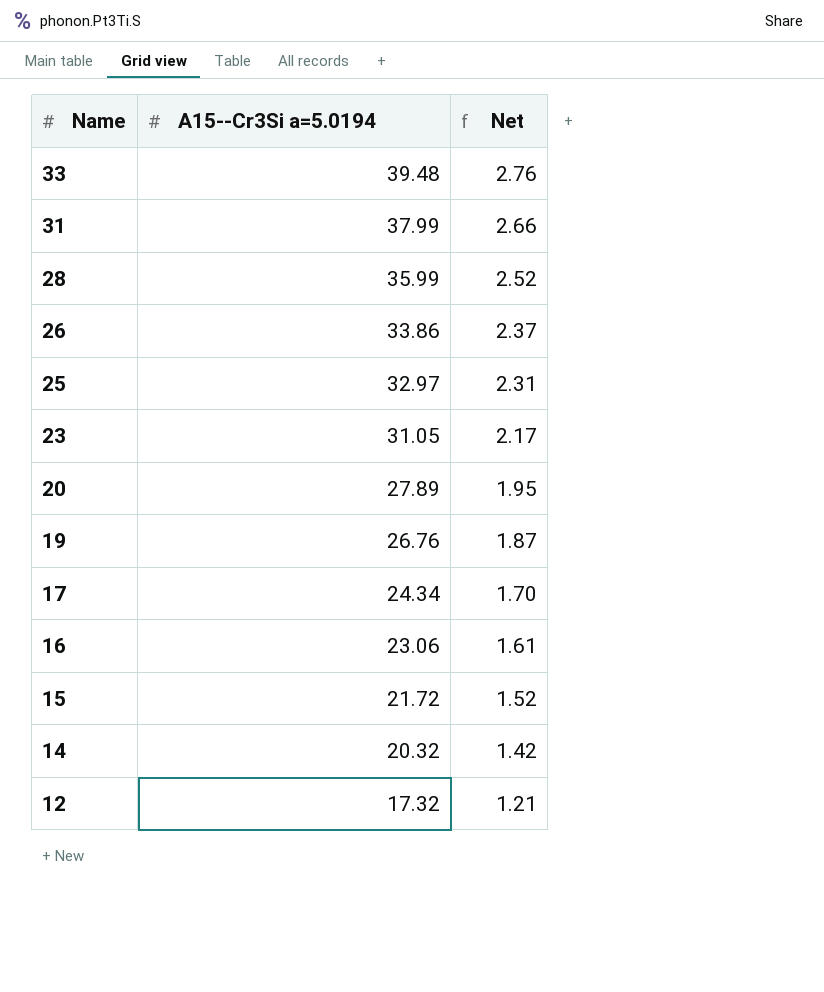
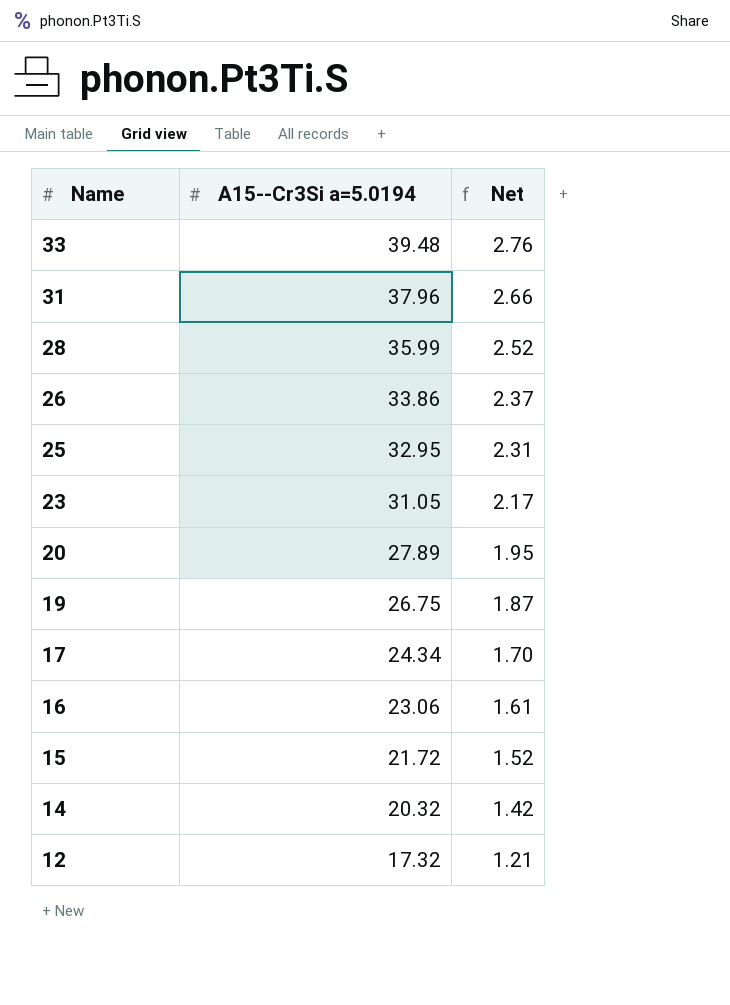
31 | A15--Cr3Si a=5.0194: 37.99 -> 37.96
25 | A15--Cr3Si a=5.0194: 32.97 -> 32.95
19 | A15--Cr3Si a=5.0194: 26.76 -> 26.75

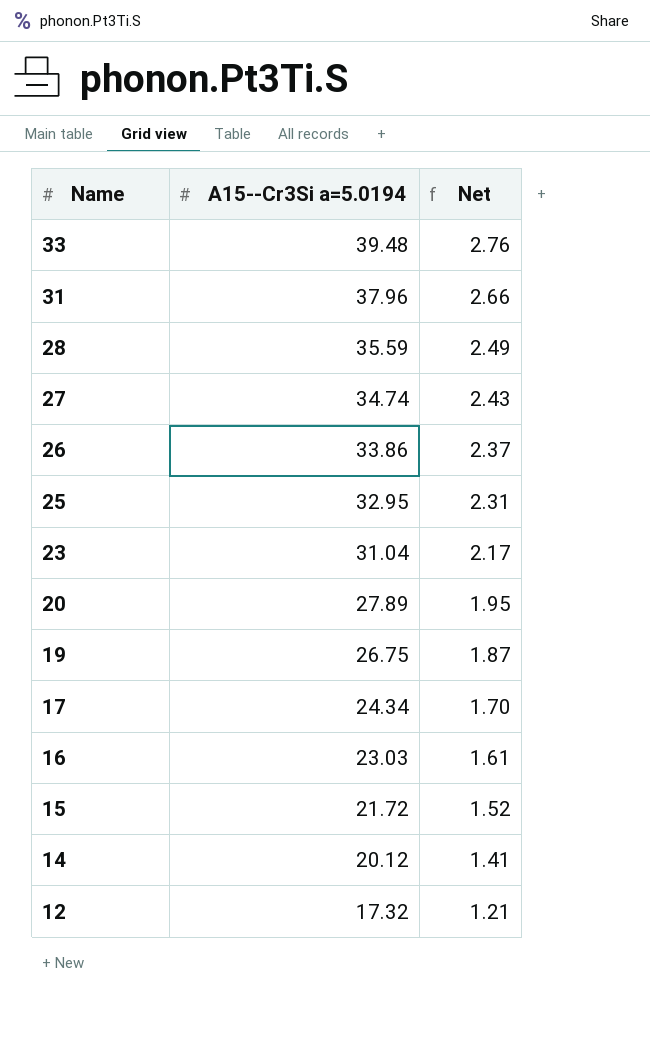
28 | A15--Cr3Si a=5.0194: 35.99 -> 35.59
28 | Net: 2.52 -> 2.49
row 27: none -> 34.74 | 2.43
23 | A15--Cr3Si a=5.0194: 31.05 -> 31.04
16 | A15--Cr3Si a=5.0194: 23.06 -> 23.03
14 | A15--Cr3Si a=5.0194: 20.32 -> 20.12
14 | Net: 1.42 -> 1.41

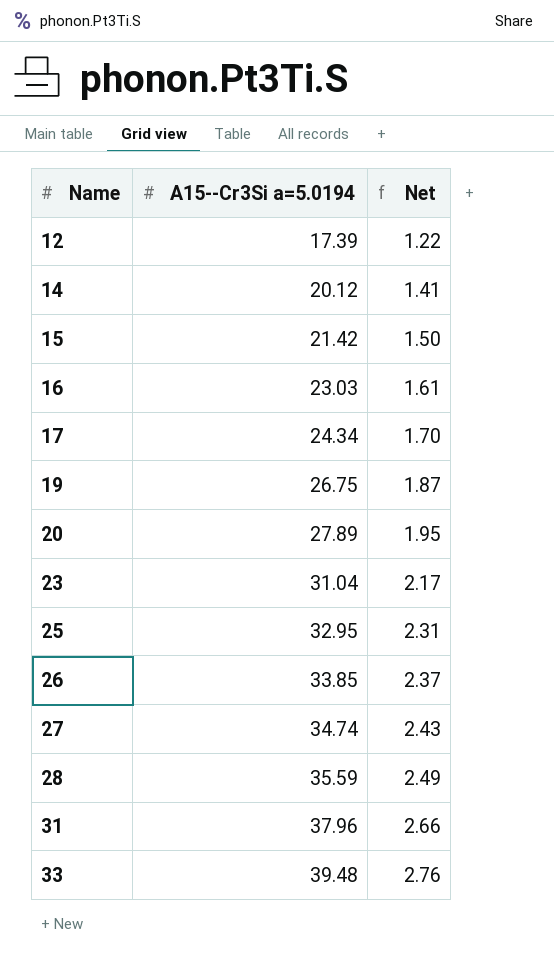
row order: Name descending -> Name ascending
12 | A15--Cr3Si a=5.0194: 17.32 -> 17.39
12 | Net: 1.21 -> 1.22
15 | A15--Cr3Si a=5.0194: 21.72 -> 21.42
15 | Net: 1.52 -> 1.50
26 | A15--Cr3Si a=5.0194: 33.86 -> 33.85

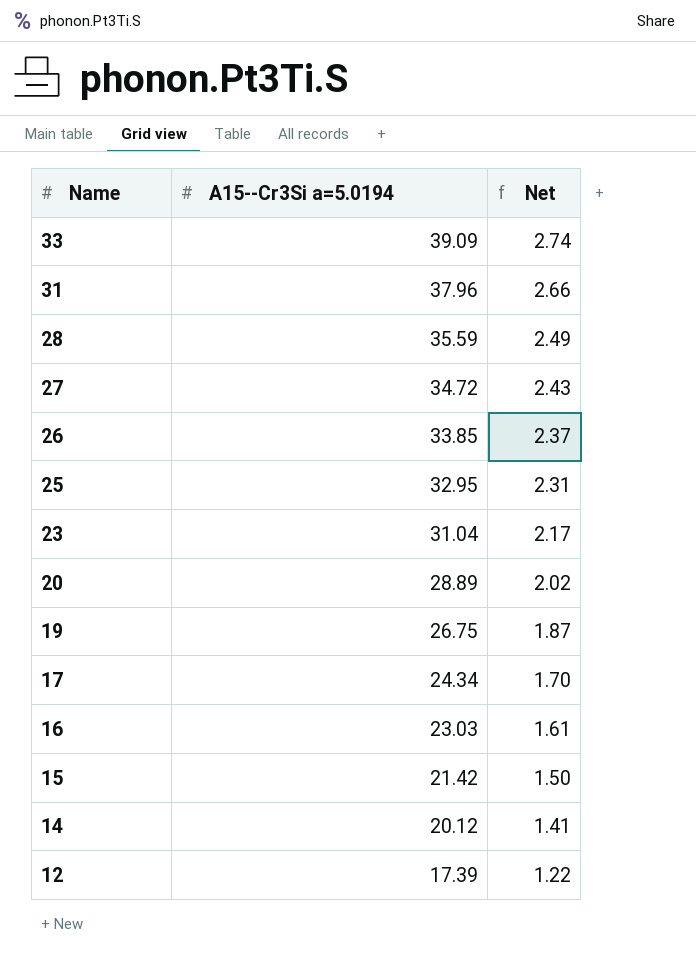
row order: Name ascending -> Name descending
33 | A15--Cr3Si a=5.0194: 39.48 -> 39.09
33 | Net: 2.76 -> 2.74
27 | A15--Cr3Si a=5.0194: 34.74 -> 34.72
20 | A15--Cr3Si a=5.0194: 27.89 -> 28.89
20 | Net: 1.95 -> 2.02

